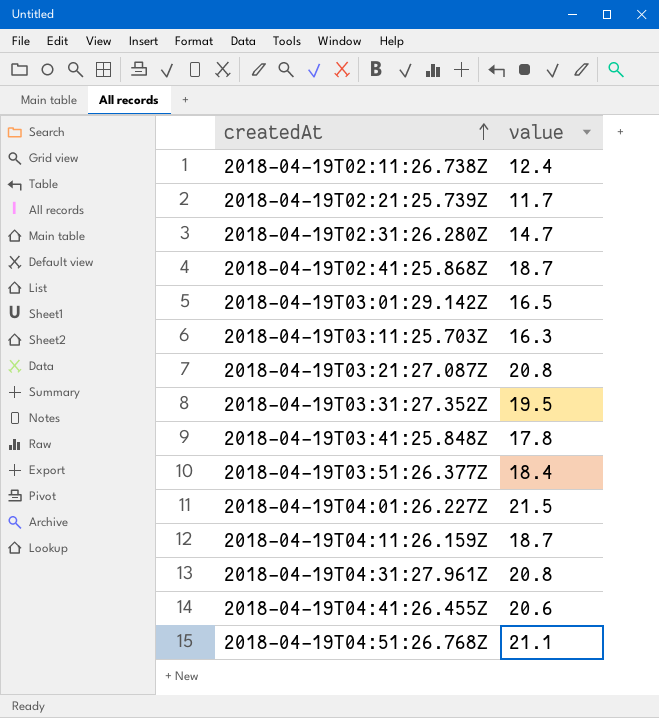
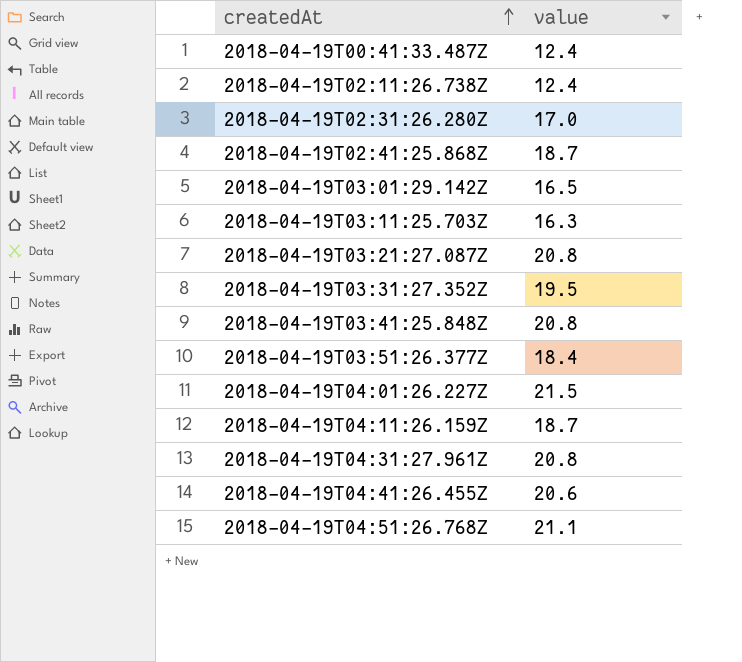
row 2018-04-19T02:21:25.739Z: 11.7 -> none
row 2018-04-19T00:41:33.487Z: none -> 12.4
2018-04-19T02:31:26.280Z | value: 14.7 -> 17.0
2018-04-19T03:41:25.848Z | value: 17.8 -> 20.8

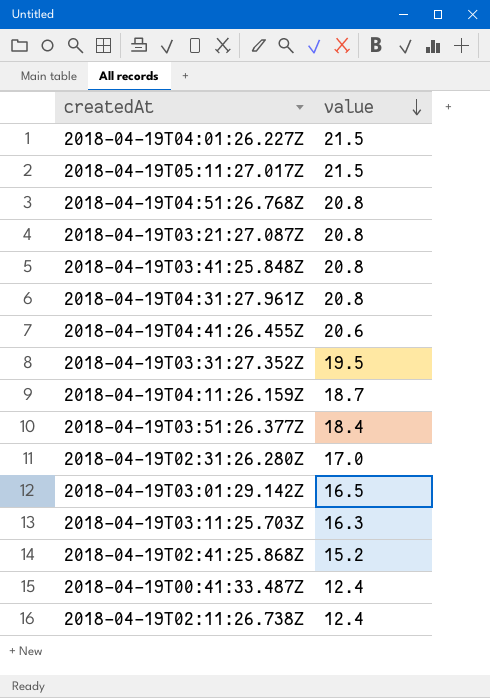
row order: createdAt ascending -> value descending
row 2018-04-19T05:11:27.017Z: none -> 21.5
2018-04-19T04:51:26.768Z | value: 21.1 -> 20.8
2018-04-19T02:41:25.868Z | value: 18.7 -> 15.2

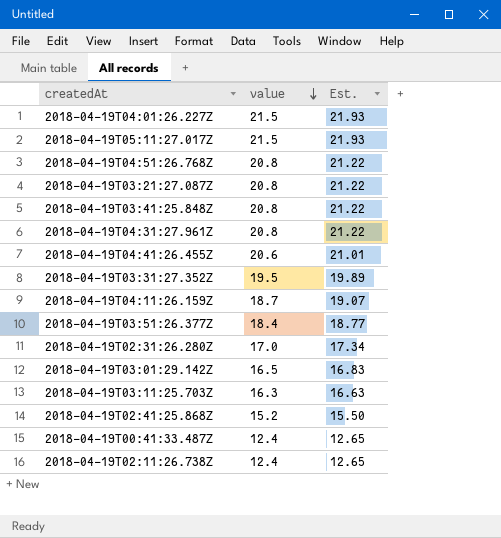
column Est. | formula: none -> [value] * 1.02

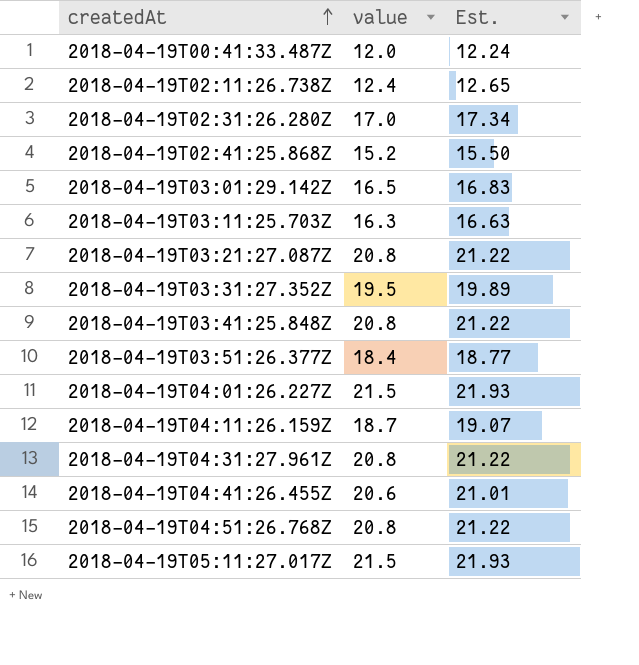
row order: value descending -> createdAt ascending
2018-04-19T00:41:33.487Z | value: 12.4 -> 12.0
2018-04-19T00:41:33.487Z | Est.: 12.65 -> 12.24

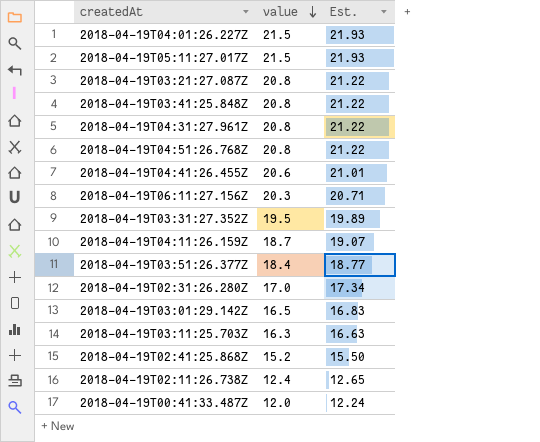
row order: createdAt ascending -> value descending
row 2018-04-19T06:11:27.156Z: none -> 20.3 | 20.71

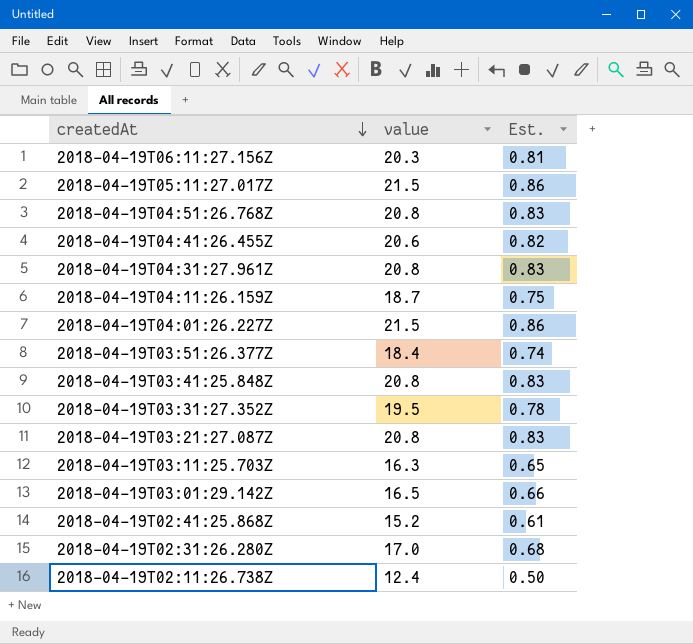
row order: value descending -> createdAt descending
column Est. | formula: [value] * 1.02 -> [value] * 0.04
row 2018-04-19T00:41:33.487Z: 12.0 | 12.24 -> none

